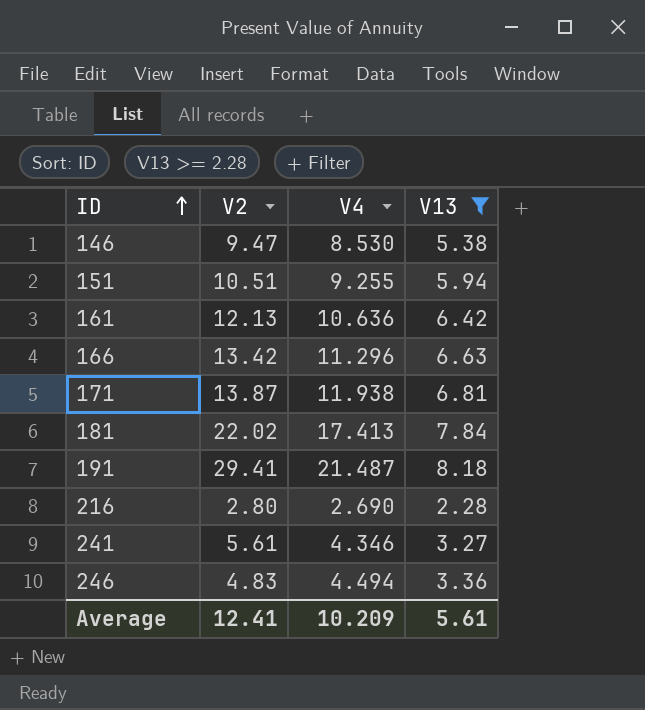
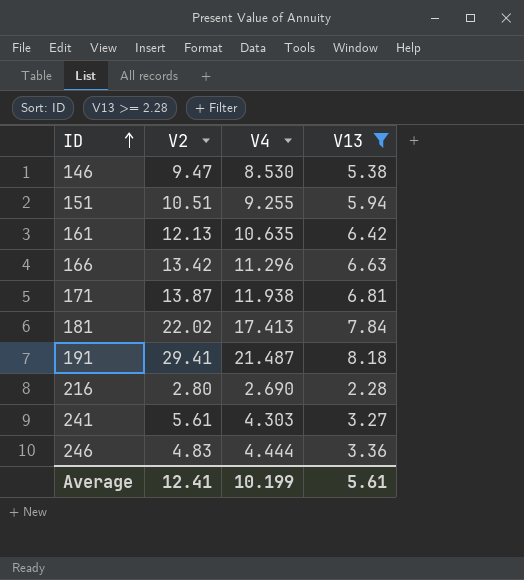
161 | V4: 10.636 -> 10.635
241 | V4: 4.346 -> 4.303
246 | V4: 4.494 -> 4.444
Average | V4: 10.209 -> 10.199

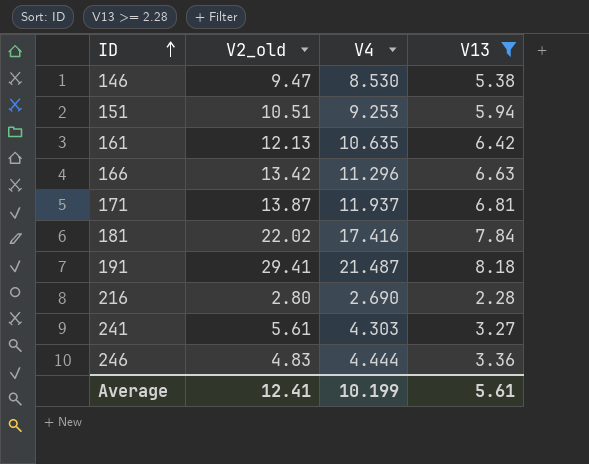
column name: V2 -> V2_old
151 | V4: 9.255 -> 9.253
171 | V4: 11.938 -> 11.937
181 | V4: 17.413 -> 17.416

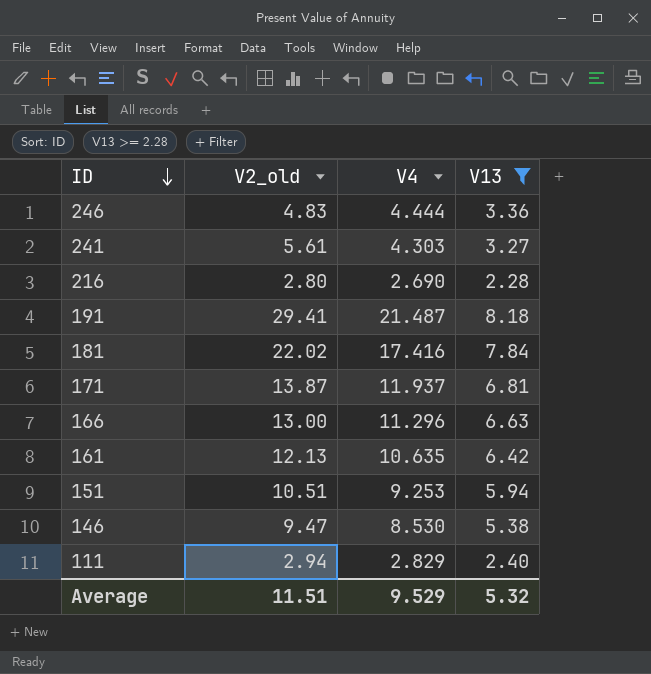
row order: ID ascending -> ID descending
166 | V2_old: 13.42 -> 13.00
row 111: none -> 2.94 | 2.829 | 2.40
Average | V2_old: 12.41 -> 11.51
Average | V4: 10.199 -> 9.529
Average | V13: 5.61 -> 5.32

